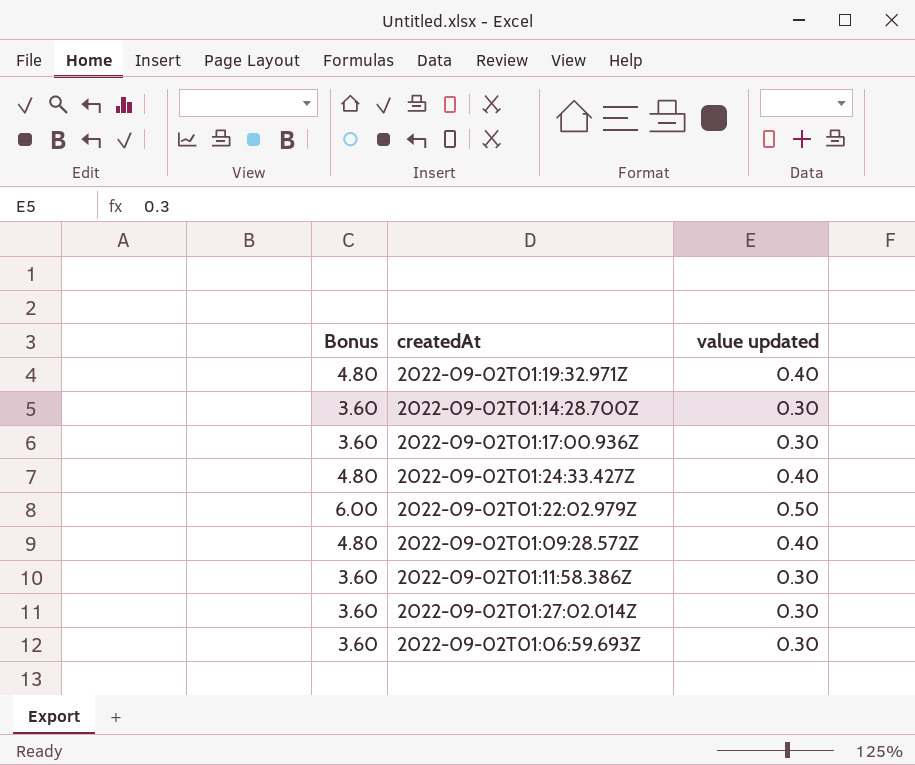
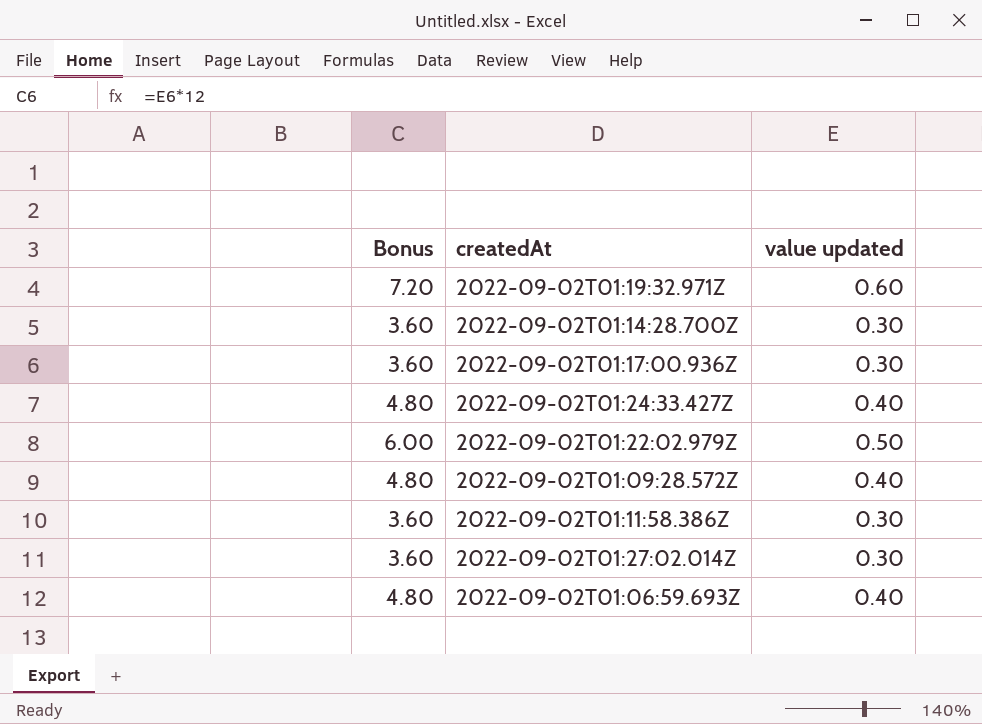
2022-09-02T01:19:32.971Z | Bonus: 4.80 -> 7.20
2022-09-02T01:19:32.971Z | value updated: 0.40 -> 0.60
2022-09-02T01:06:59.693Z | Bonus: 3.60 -> 4.80
2022-09-02T01:06:59.693Z | value updated: 0.30 -> 0.40

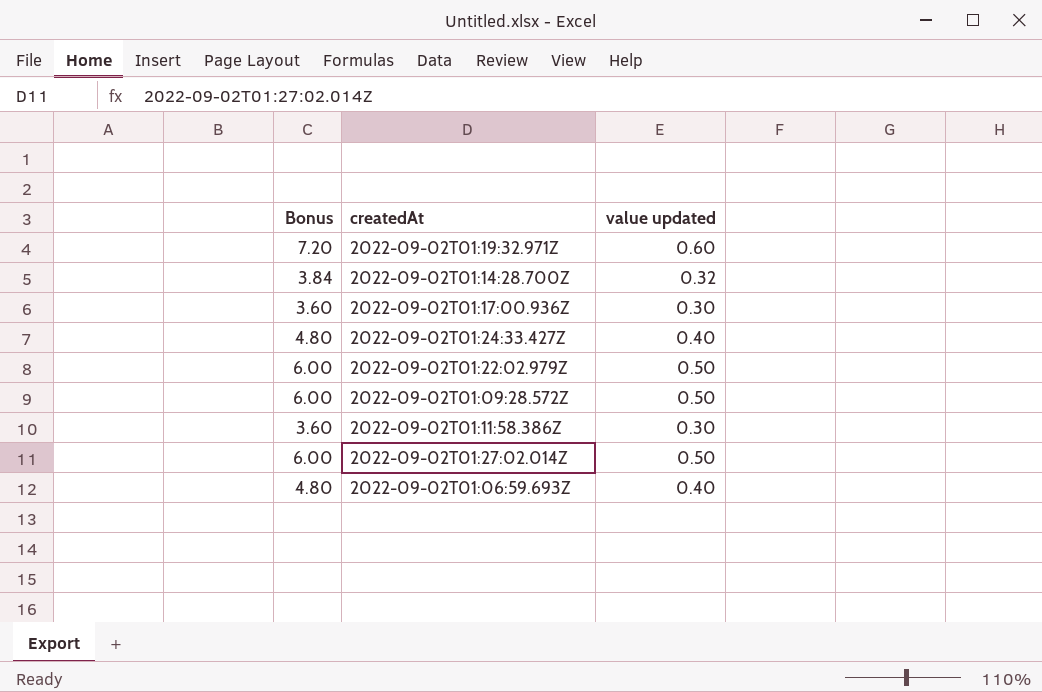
2022-09-02T01:14:28.700Z | Bonus: 3.60 -> 3.84
2022-09-02T01:14:28.700Z | value updated: 0.30 -> 0.32
2022-09-02T01:09:28.572Z | Bonus: 4.80 -> 6.00
2022-09-02T01:09:28.572Z | value updated: 0.40 -> 0.50
2022-09-02T01:27:02.014Z | Bonus: 3.60 -> 6.00
2022-09-02T01:27:02.014Z | value updated: 0.30 -> 0.50

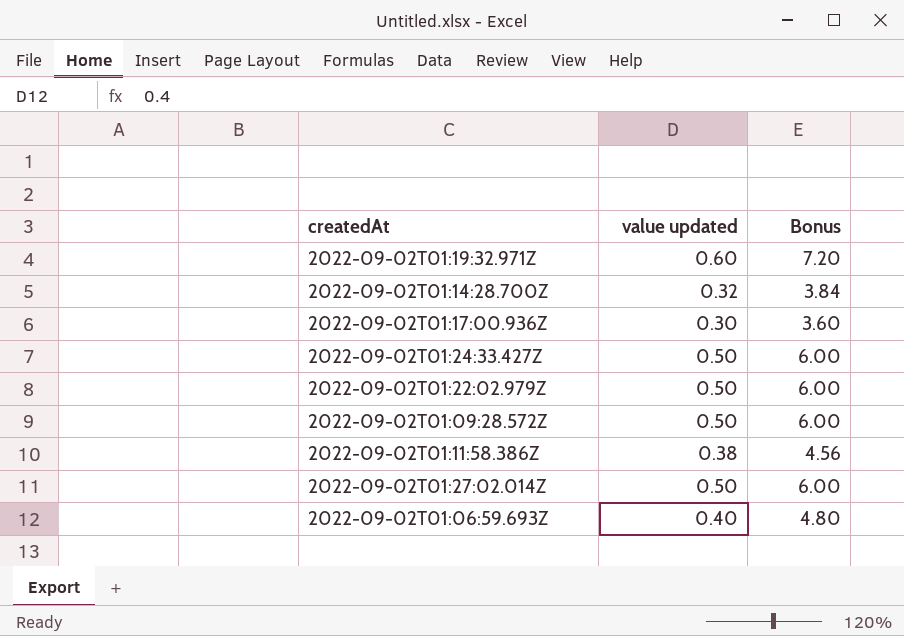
column Bonus | position: 1 -> 3
2022-09-02T01:24:33.427Z | value updated: 0.40 -> 0.50
2022-09-02T01:24:33.427Z | Bonus: 4.80 -> 6.00
2022-09-02T01:11:58.386Z | value updated: 0.30 -> 0.38
2022-09-02T01:11:58.386Z | Bonus: 3.60 -> 4.56

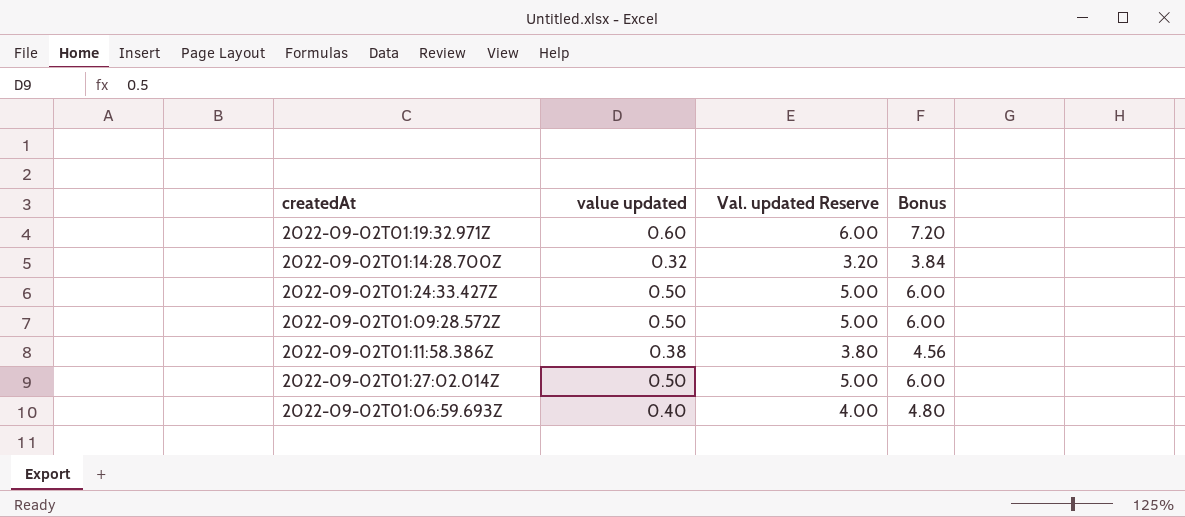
column Val. updated Reserve | formula: none -> [value updated] * 10
row 2022-09-02T01:17:00.936Z: 0.30 | 3.60 -> none
row 2022-09-02T01:22:02.979Z: 0.50 | 6.00 -> none

